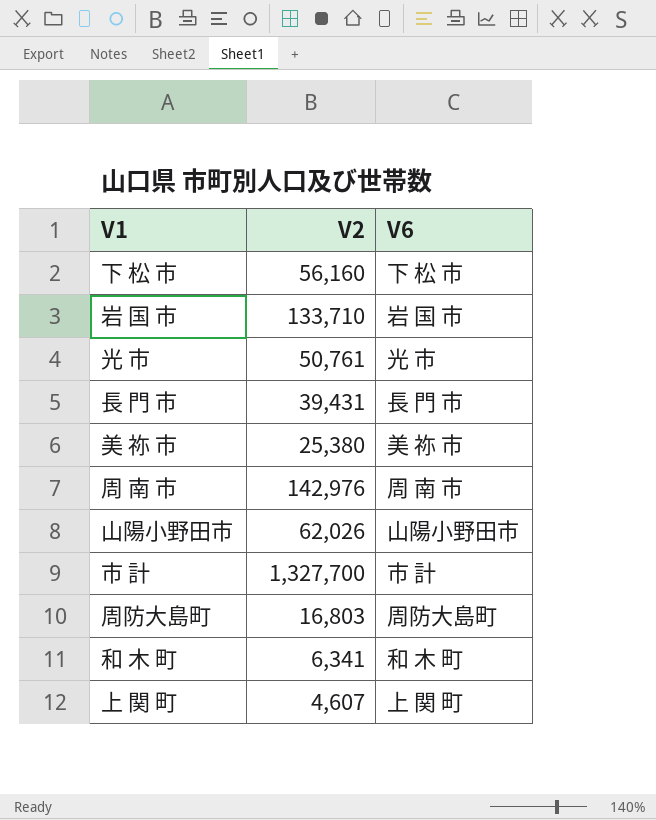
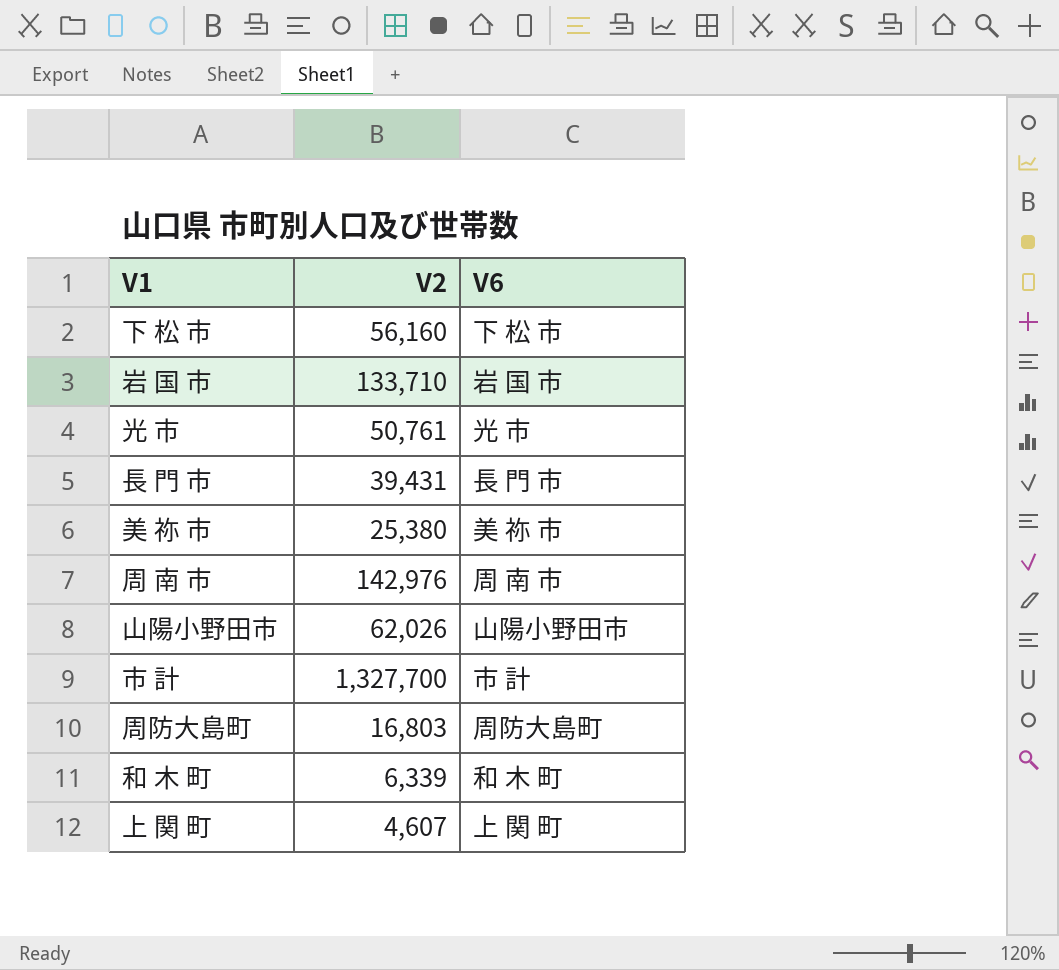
和 木 町 | V2: 6,341 -> 6,339

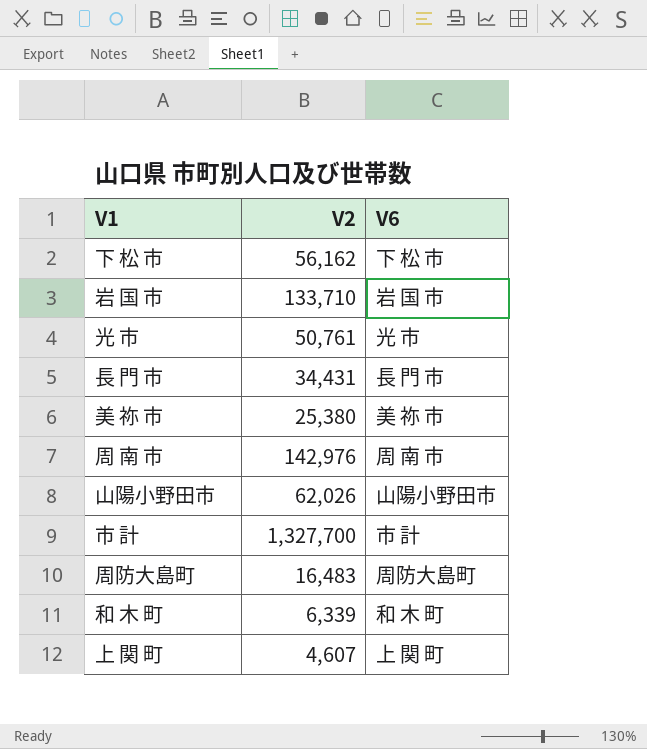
下 松 市 | V2: 56,160 -> 56,162
長 門 市 | V2: 39,431 -> 34,431
周防大島町 | V2: 16,803 -> 16,483

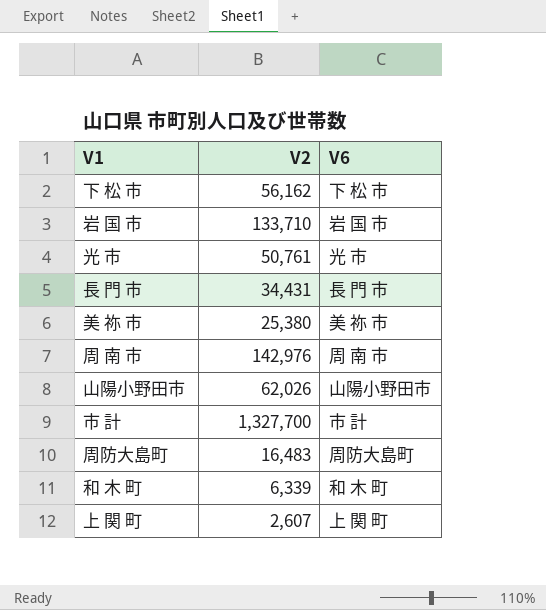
上 関 町 | V2: 4,607 -> 2,607

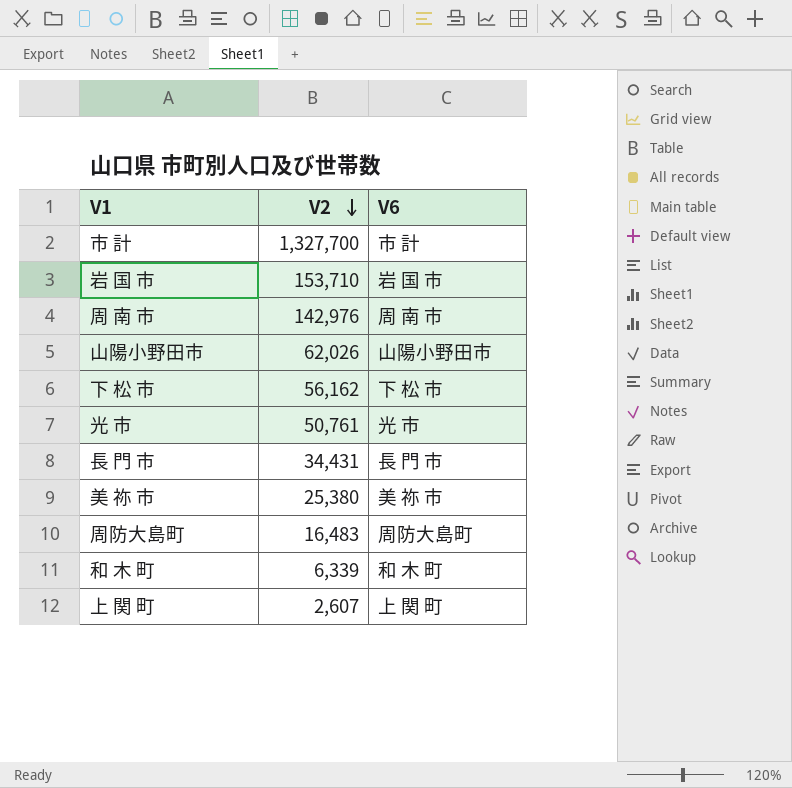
row order: none -> V2 descending
岩 国 市 | V2: 133,710 -> 153,710

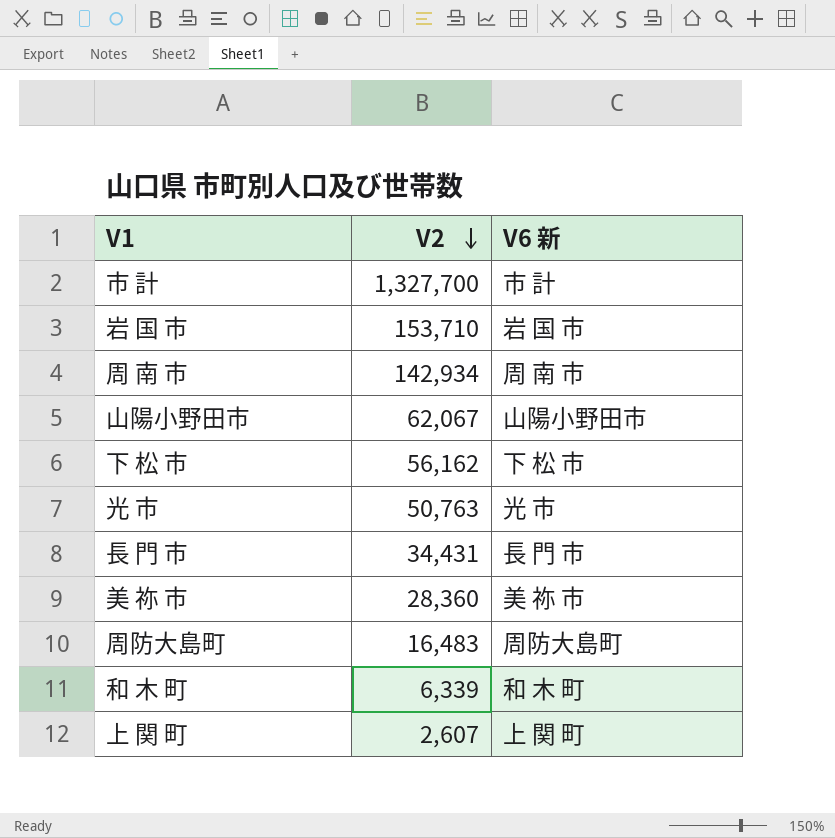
column name: V6 -> V6 新
周 南 市 | V2: 142,976 -> 142,934
山陽小野田市 | V2: 62,026 -> 62,067
光 市 | V2: 50,761 -> 50,763
美 祢 市 | V2: 25,380 -> 28,360

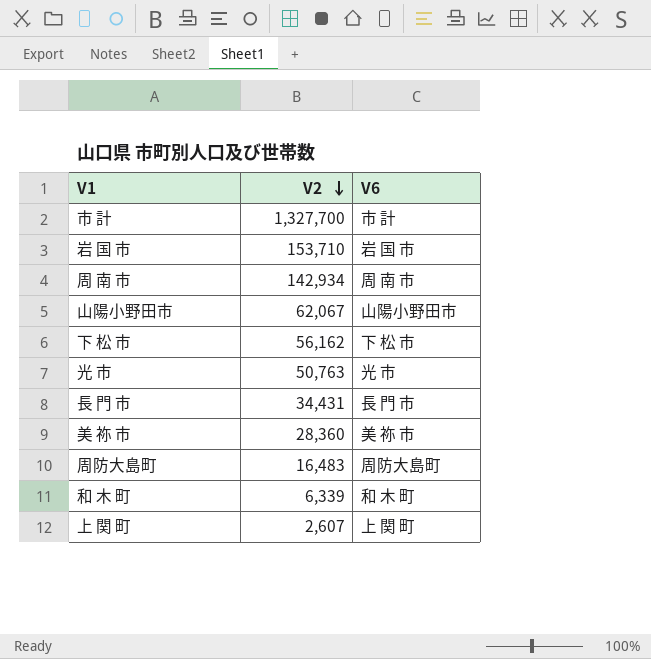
column name: V6 新 -> V6

